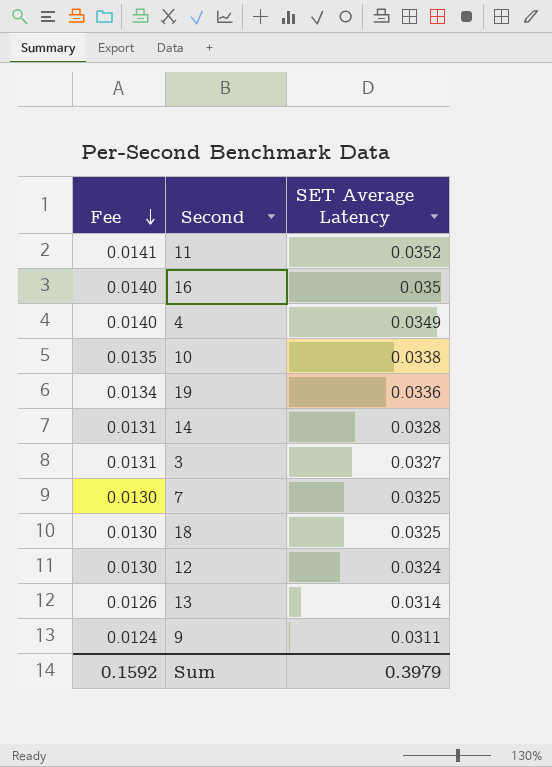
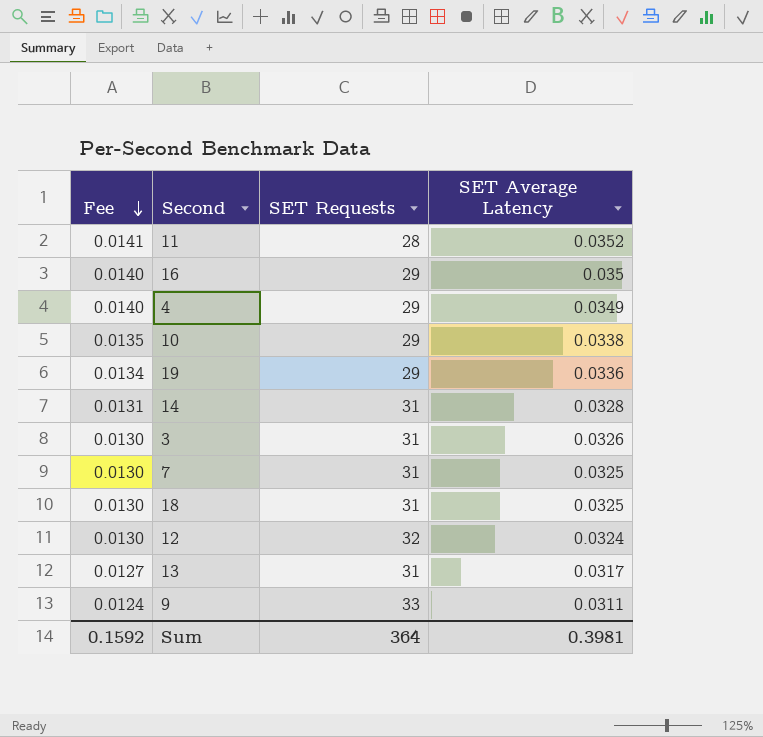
column SET Requests | position: none -> 3
3 | Fee: 0.0131 -> 0.0130
3 | SET Average Latency: 0.0327 -> 0.0326
13 | Fee: 0.0126 -> 0.0127
13 | SET Average Latency: 0.0314 -> 0.0317
Sum | SET Average Latency: 0.3979 -> 0.3981

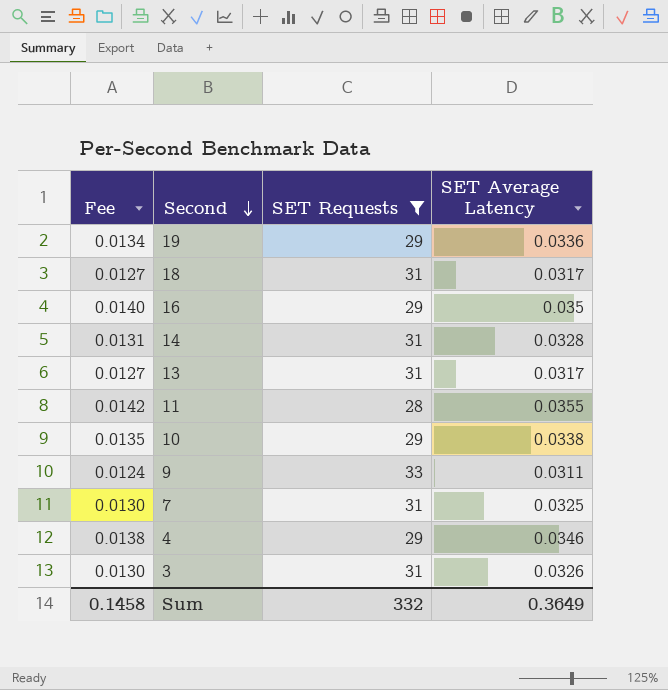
filter: none -> SET Requests != 32
row order: Fee descending -> Second descending
18 | Fee: 0.0130 -> 0.0127
18 | SET Average Latency: 0.0325 -> 0.0317
11 | Fee: 0.0141 -> 0.0142
11 | SET Average Latency: 0.0352 -> 0.0355
4 | Fee: 0.0140 -> 0.0138
4 | SET Average Latency: 0.0349 -> 0.0346
Sum | Fee: 0.1592 -> 0.1458
Sum | SET Requests: 364 -> 332
Sum | SET Average Latency: 0.3981 -> 0.3649

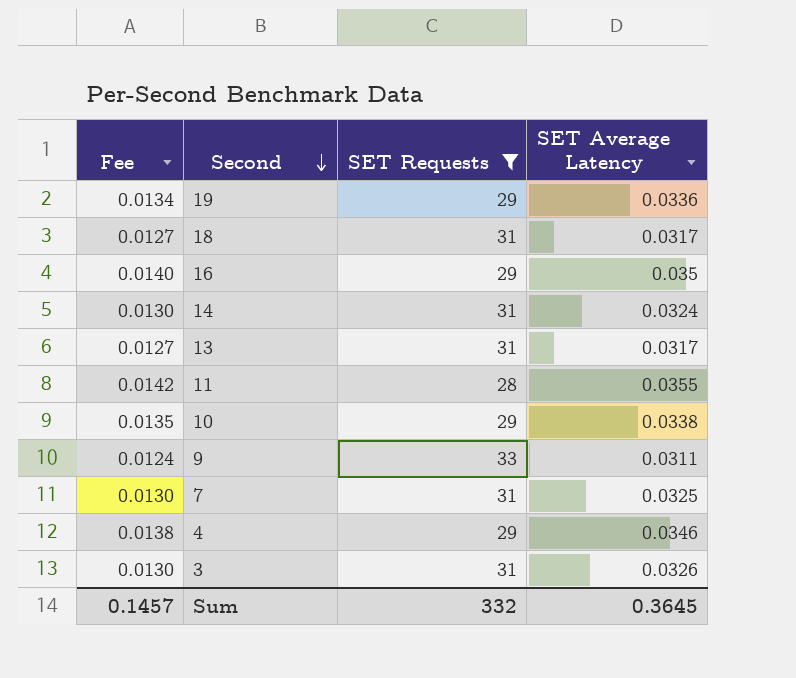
14 | Fee: 0.0131 -> 0.0130
14 | SET Average Latency: 0.0328 -> 0.0324
Sum | Fee: 0.1458 -> 0.1457
Sum | SET Average Latency: 0.3649 -> 0.3645

